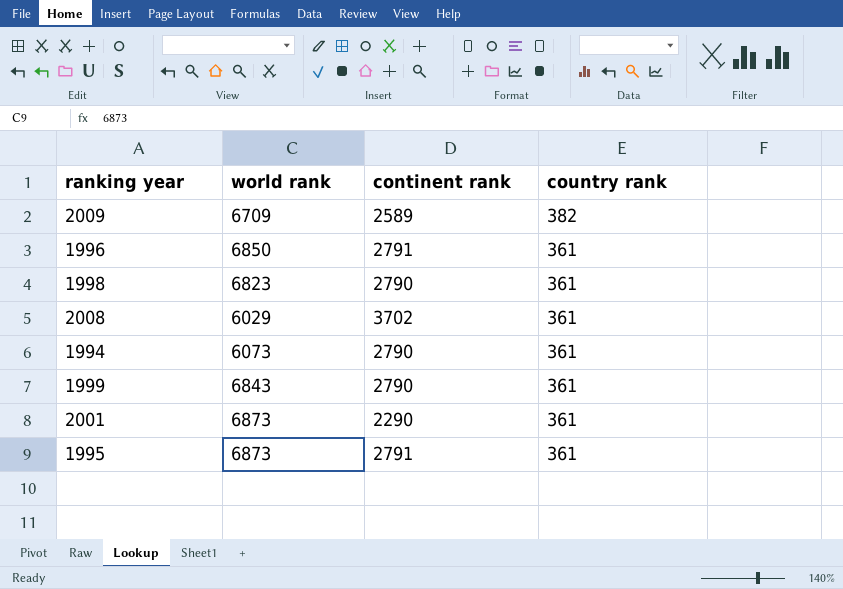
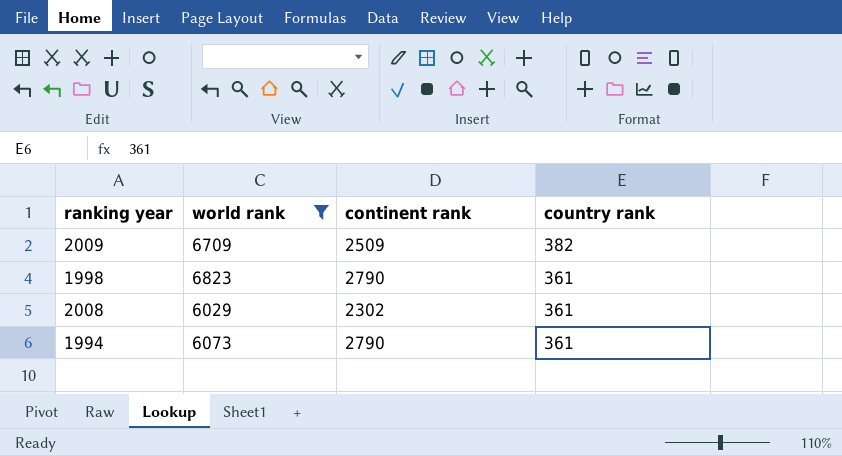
filter: none -> world rank <= 6823
2009 | continent rank: 2589 -> 2509
2008 | continent rank: 3702 -> 2302

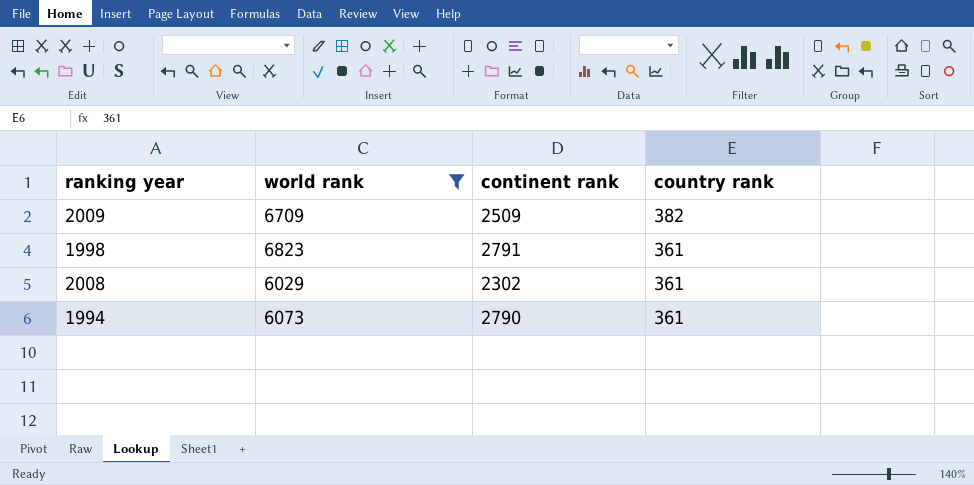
1998 | continent rank: 2790 -> 2791

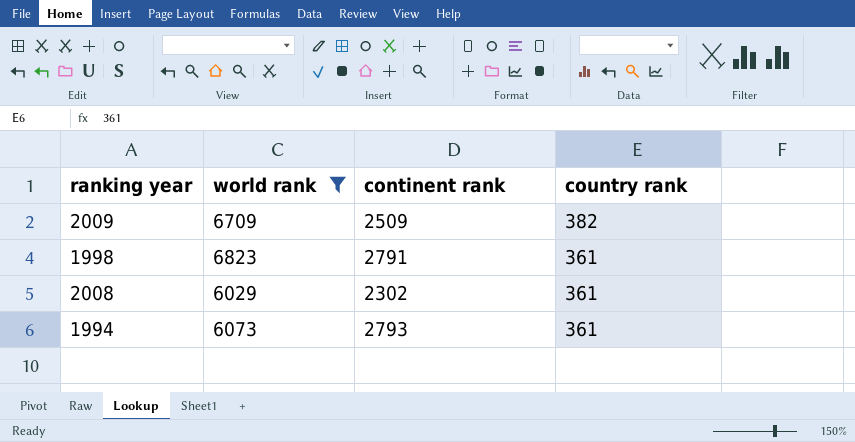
1994 | continent rank: 2790 -> 2793

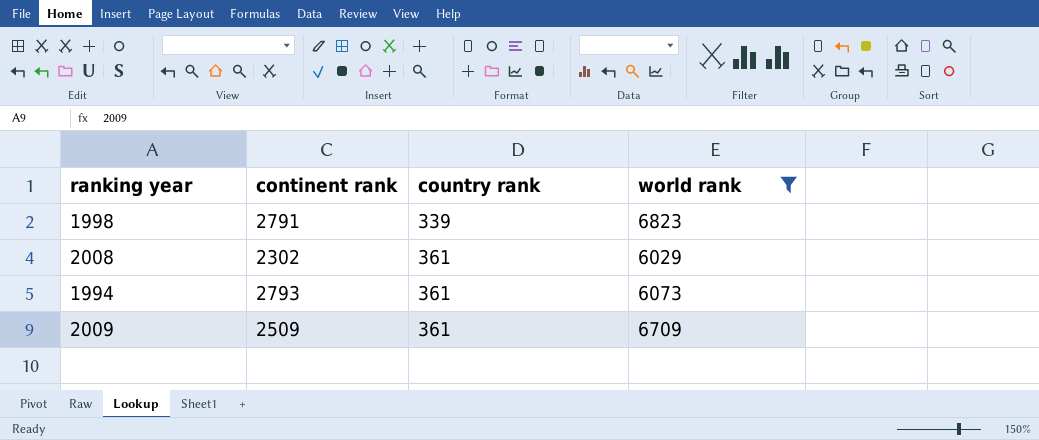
row order: country rank descending -> country rank ascending
column world rank | position: 2 -> 4
1998 | country rank: 361 -> 339
2009 | country rank: 382 -> 361

